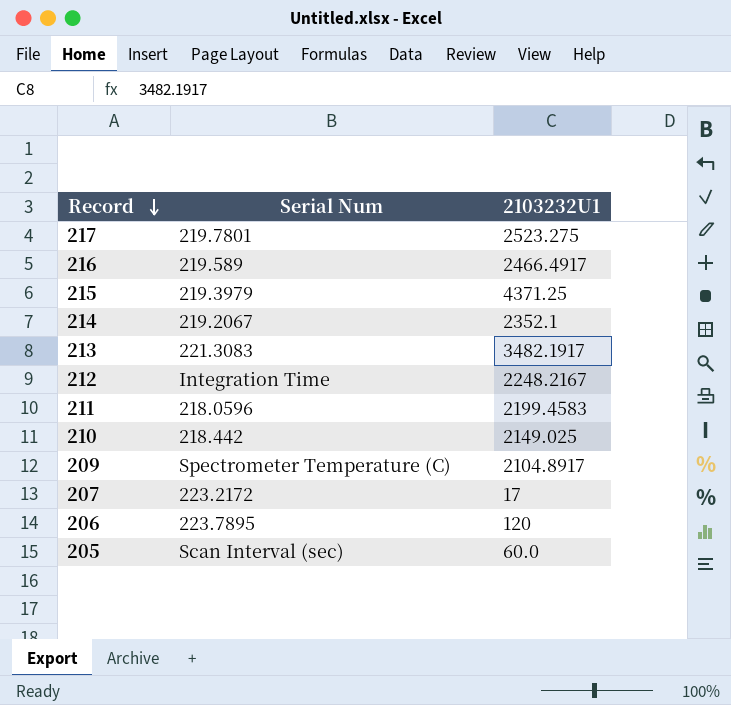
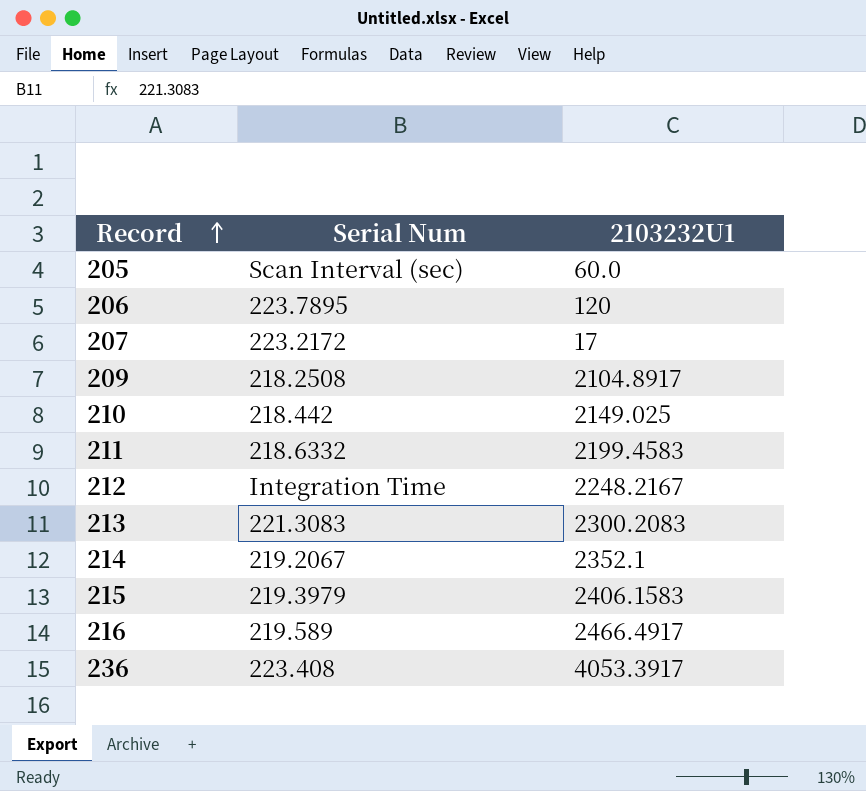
row order: Record descending -> Record ascending
row 217: 219.7801 | 2523.275 -> none
209 | Serial Num: Spectrometer Temperature (C) -> 218.2508
211 | Serial Num: 218.0596 -> 218.6332
213 | 2103232U1: 3482.1917 -> 2300.2083
215 | 2103232U1: 4371.25 -> 2406.1583
row 236: none -> 223.408 | 4053.3917

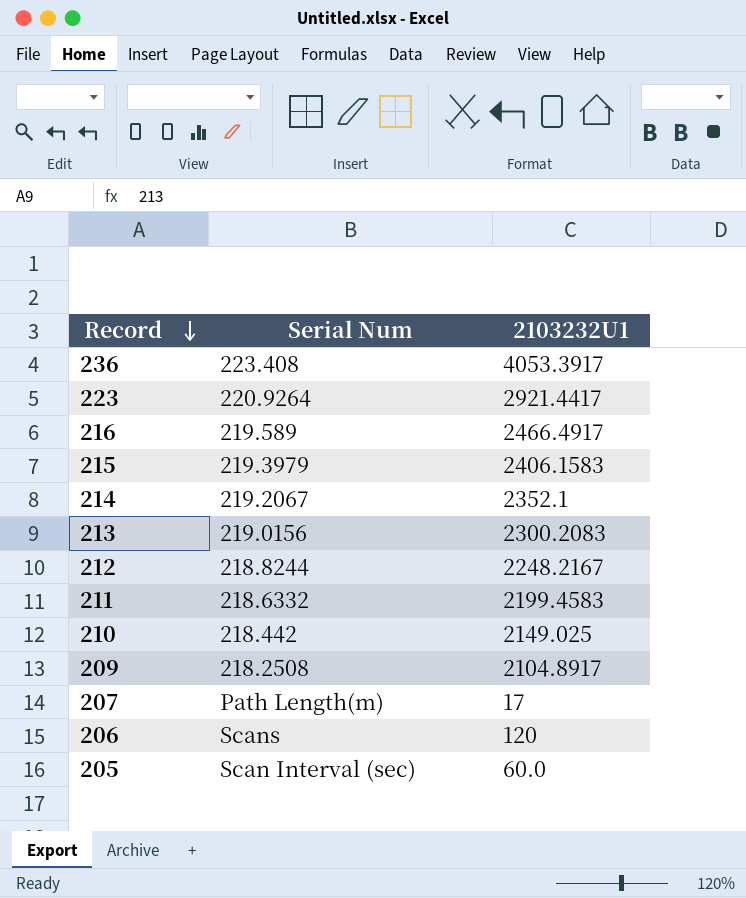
row order: Record ascending -> Record descending
row 223: none -> 220.9264 | 2921.4417
213 | Serial Num: 221.3083 -> 219.0156
212 | Serial Num: Integration Time -> 218.8244
207 | Serial Num: 223.2172 -> Path Length(m)
206 | Serial Num: 223.7895 -> Scans

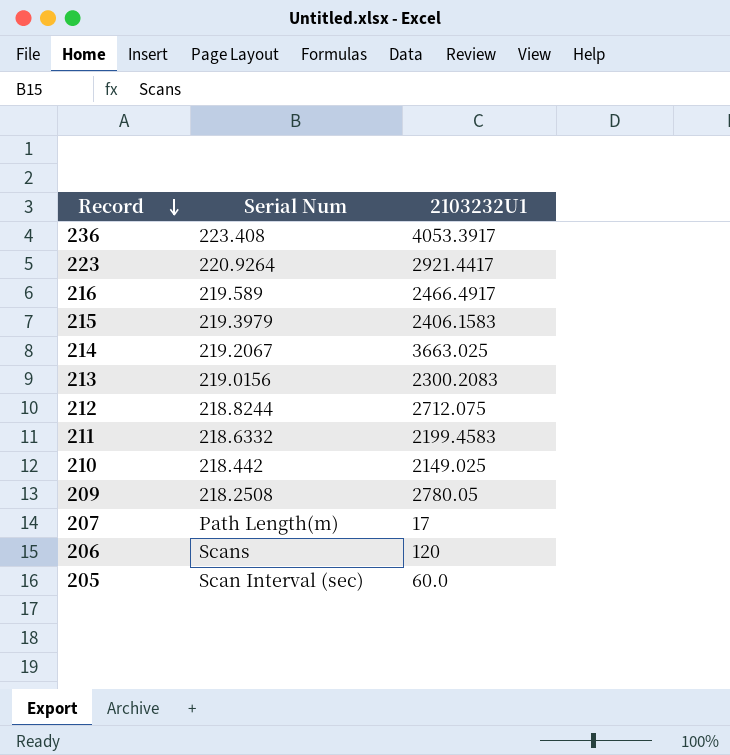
214 | 2103232U1: 2352.1 -> 3663.025
212 | 2103232U1: 2248.2167 -> 2712.075
209 | 2103232U1: 2104.8917 -> 2780.05

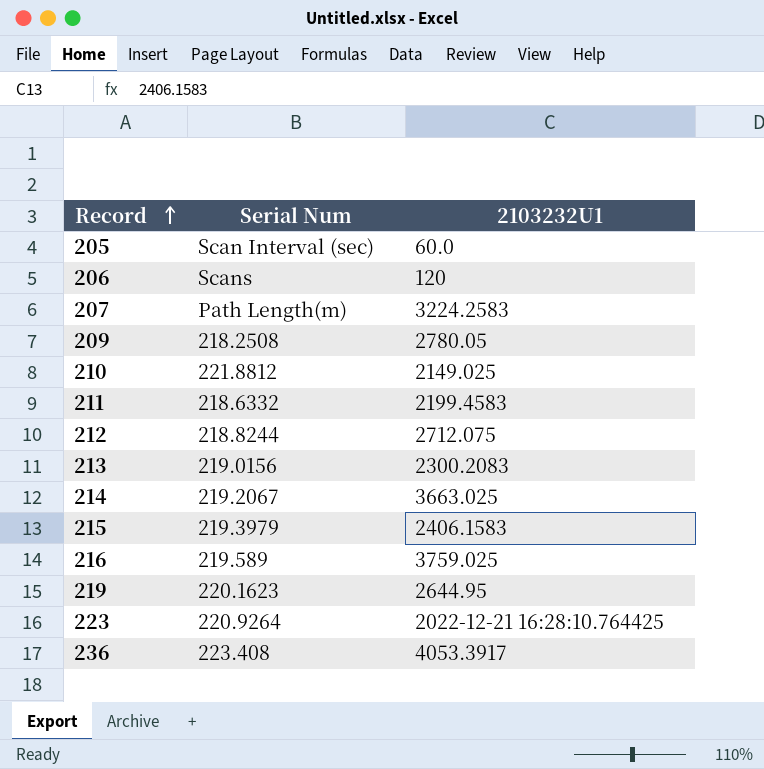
row order: Record descending -> Record ascending
207 | 2103232U1: 17 -> 3224.2583
210 | Serial Num: 218.442 -> 221.8812
216 | 2103232U1: 2466.4917 -> 3759.025
row 219: none -> 220.1623 | 2644.95
223 | 2103232U1: 2921.4417 -> 2022-12-21 16:28:10.764425

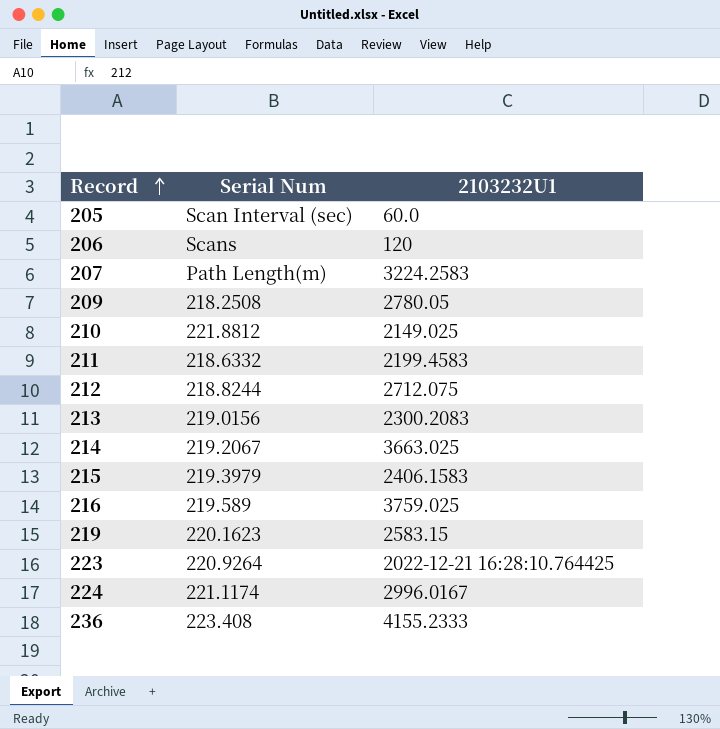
219 | 2103232U1: 2644.95 -> 2583.15
row 224: none -> 221.1174 | 2996.0167
236 | 2103232U1: 4053.3917 -> 4155.2333

